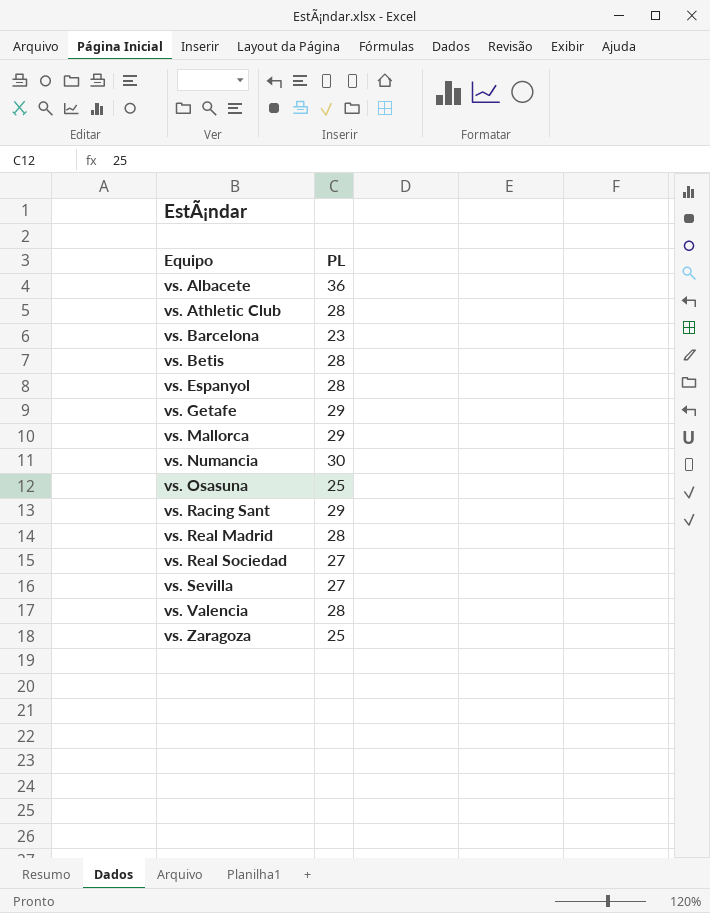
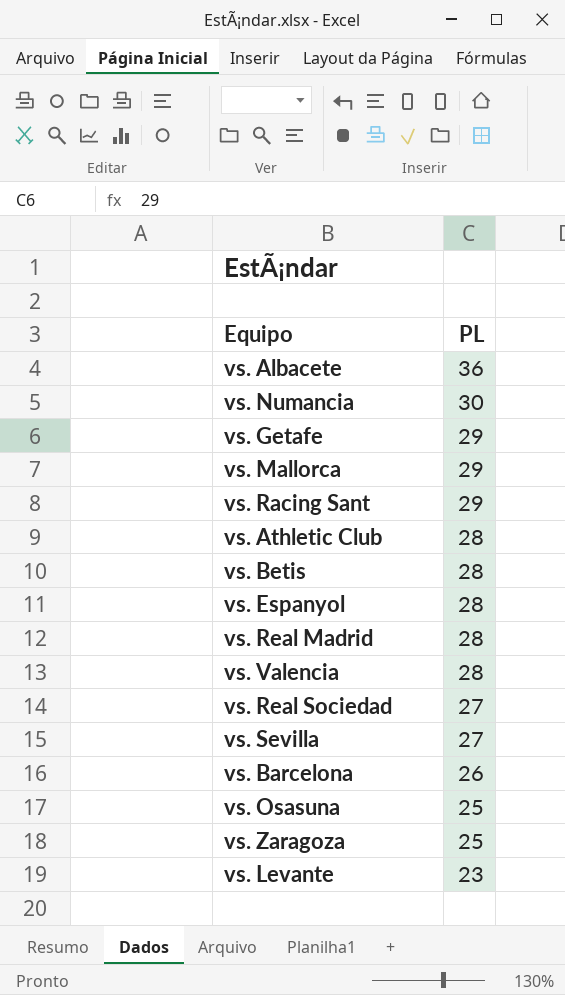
row order: Equipo ascending -> PL descending
vs. Barcelona | PL: 23 -> 26
row vs. Levante: none -> 23

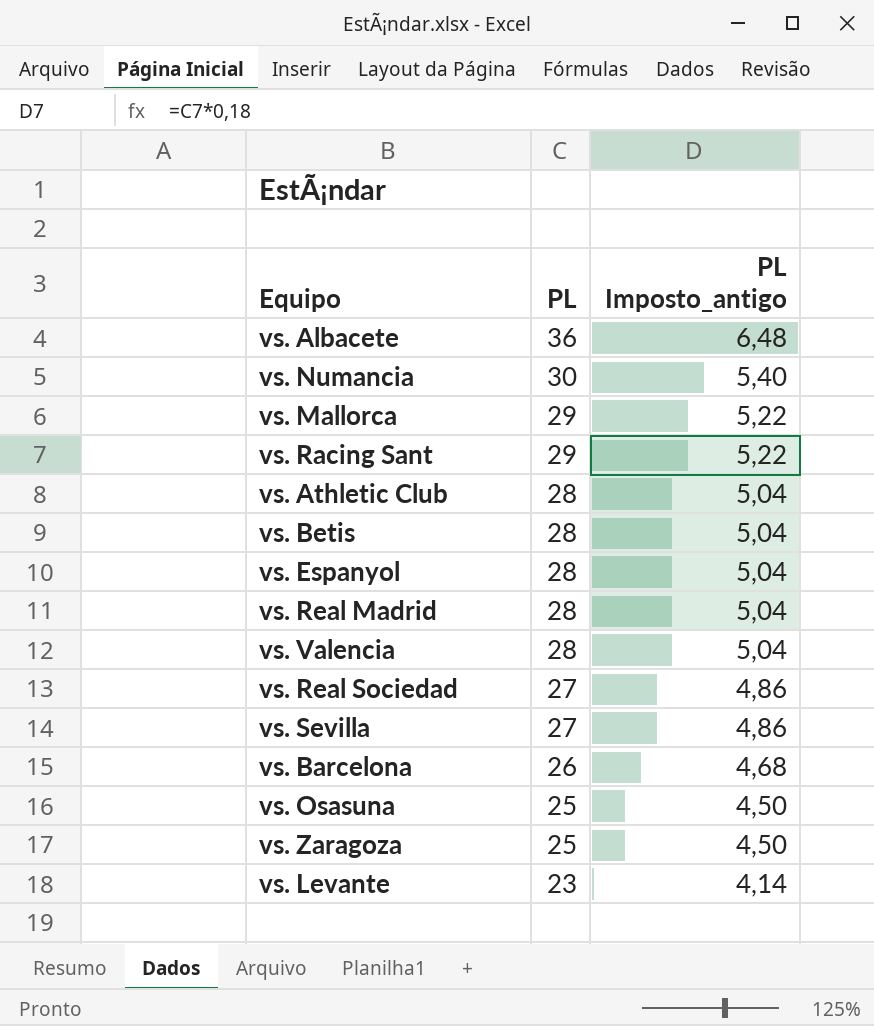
column PL Imposto_antigo | formula: none -> [PL] * 0,18
row vs. Getafe: 29 -> none

